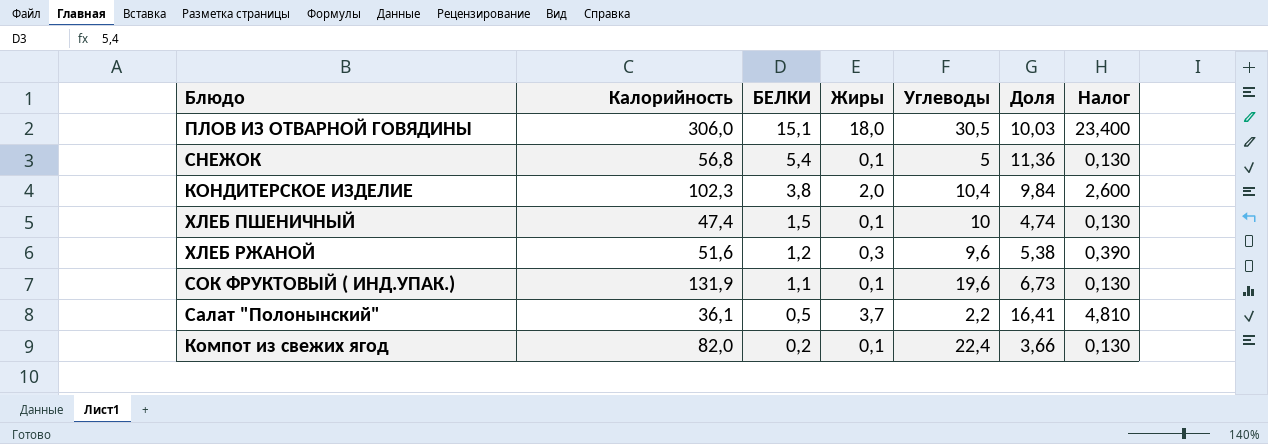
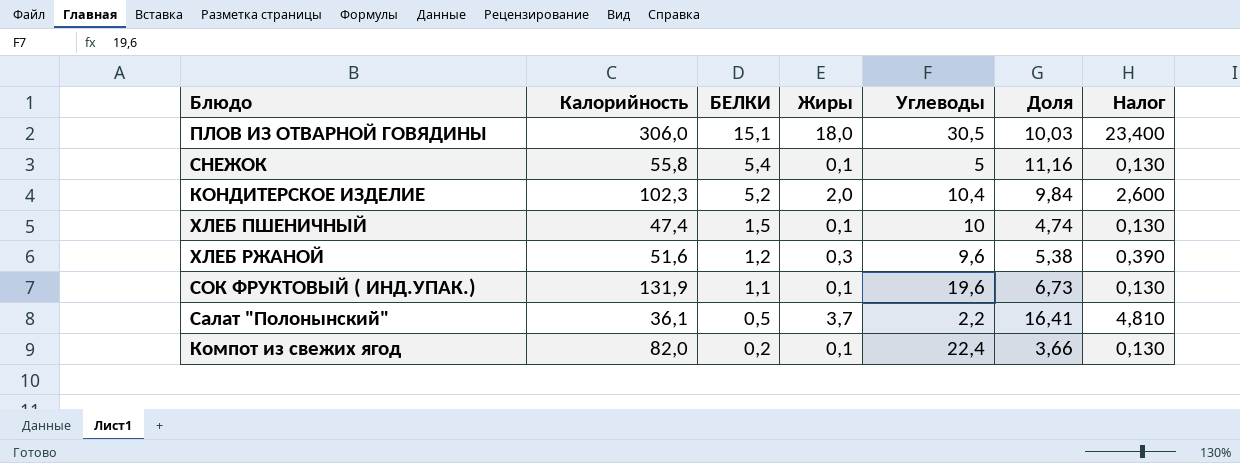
СНЕЖОК | Калорийность: 56,8 -> 55,8
СНЕЖОК | Доля: 11,36 -> 11,16
КОНДИТЕРСКОЕ ИЗДЕЛИЕ | БЕЛКИ: 3,8 -> 5,2

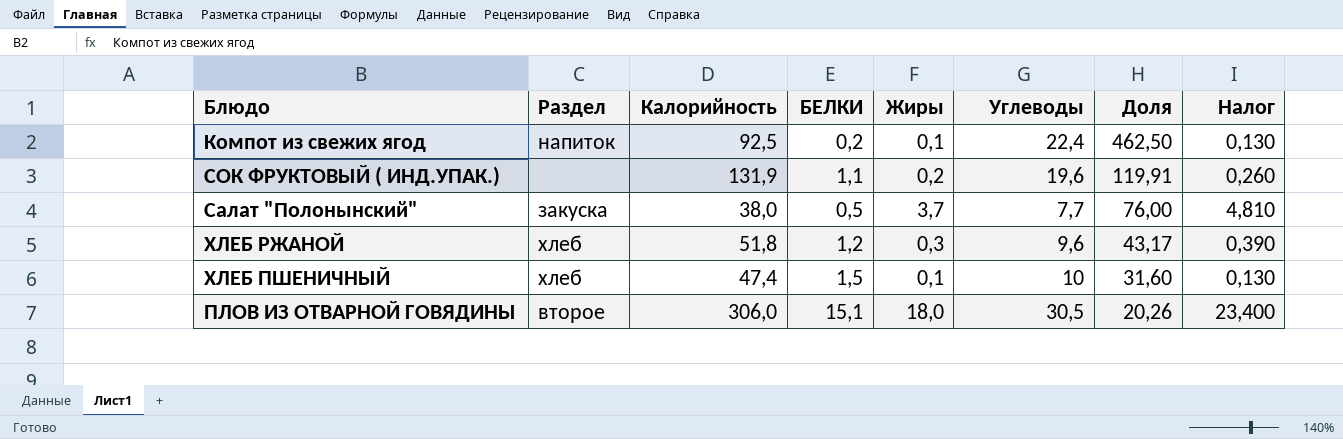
row order: БЕЛКИ descending -> Доля descending
column Раздел | position: none -> 2
column Доля | formula: [Калорийность] / [Углеводы] -> [Калорийность] / [БЕЛКИ]
row СНЕЖОК: 55,8 | 5,4 | 0,1 | 5 | 11,16 | 0,130 -> none
row КОНДИТЕРСКОЕ ИЗДЕЛИЕ: 102,3 | 5,2 | 2,0 | 10,4 | 9,84 | 2,600 -> none
Компот из свежих ягод | Калорийность: 82,0 -> 92,5
СОК ФРУКТОВЫЙ ( ИНД.УПАК.) | Жиры: 0,1 -> 0,2
СОК ФРУКТОВЫЙ ( ИНД.УПАК.) | Налог: 0,130 -> 0,260
Салат "Полонынский" | Калорийность: 36,1 -> 38,0
Салат "Полонынский" | Углеводы: 2,2 -> 7,7
ХЛЕБ РЖАНОЙ | Калорийность: 51,6 -> 51,8

